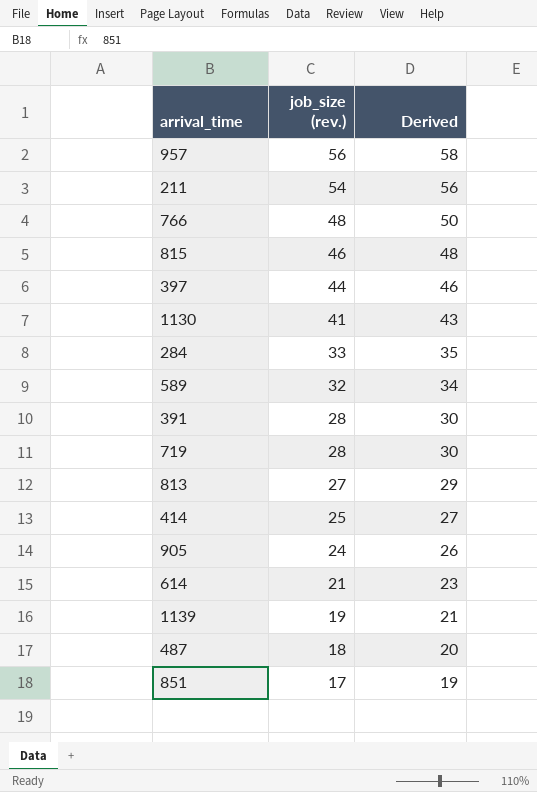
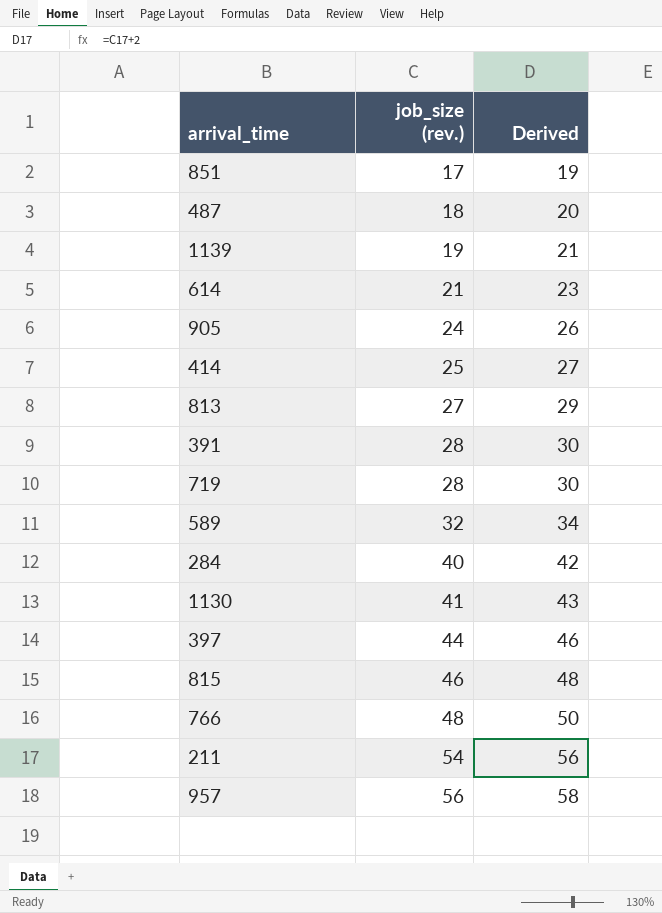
row order: job_size (rev.) descending -> job_size (rev.) ascending
284 | job_size (rev.): 33 -> 40
284 | Derived: 35 -> 42

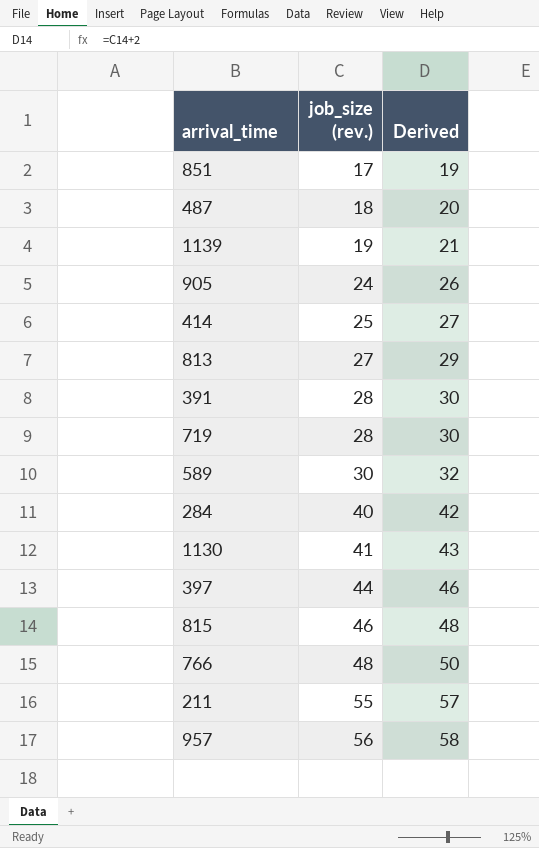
row 614: 21 | 23 -> none
589 | job_size (rev.): 32 -> 30
589 | Derived: 34 -> 32
211 | job_size (rev.): 54 -> 55
211 | Derived: 56 -> 57

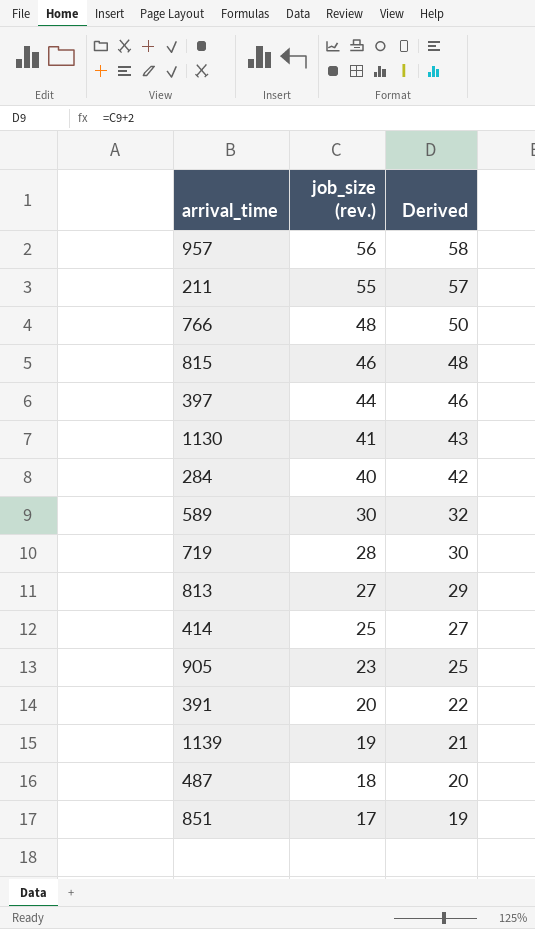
row order: job_size (rev.) ascending -> job_size (rev.) descending
905 | job_size (rev.): 24 -> 23
905 | Derived: 26 -> 25
391 | job_size (rev.): 28 -> 20
391 | Derived: 30 -> 22

